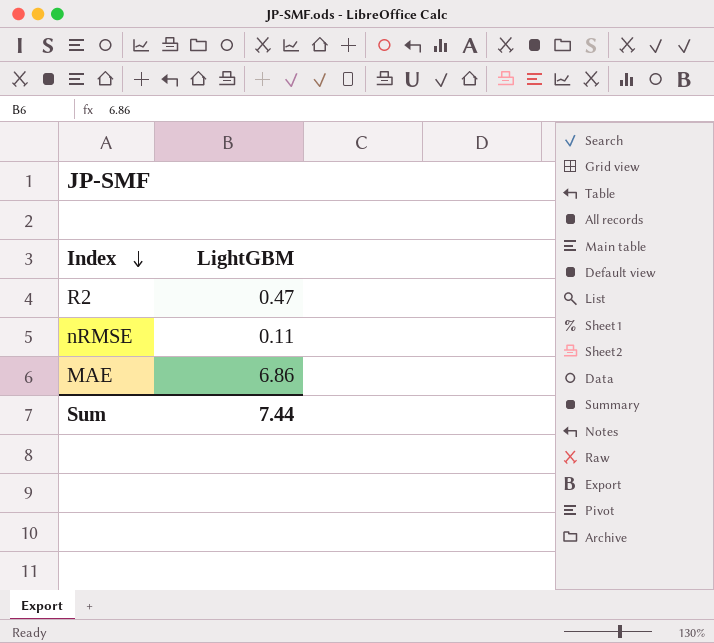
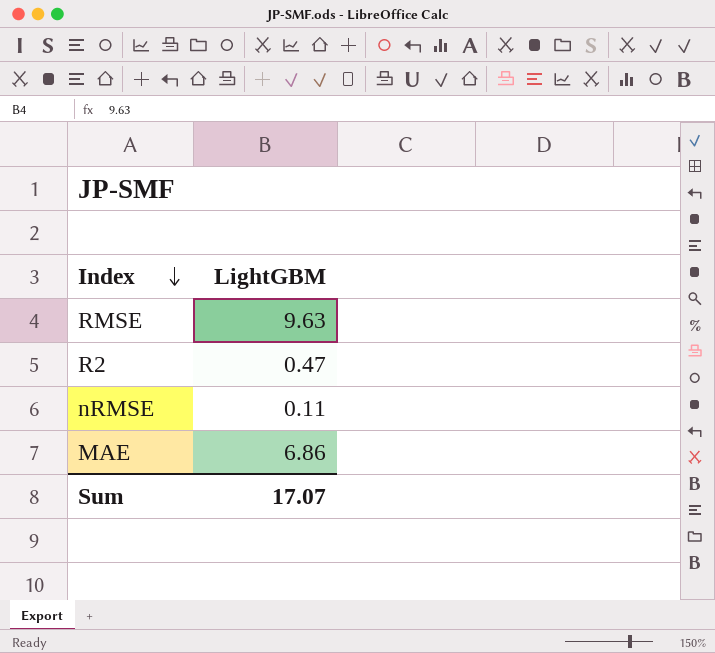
row RMSE: none -> 9.63
Sum | LightGBM: 7.44 -> 17.07

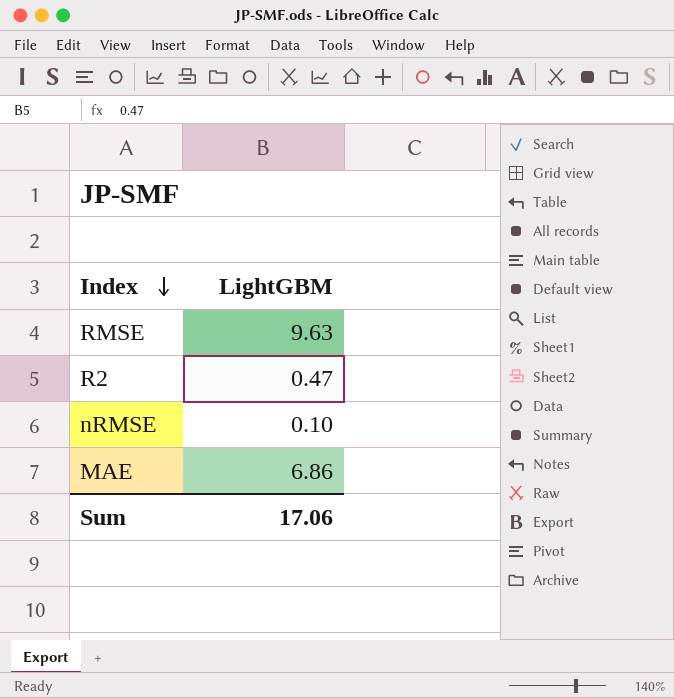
nRMSE | LightGBM: 0.11 -> 0.10
Sum | LightGBM: 17.07 -> 17.06

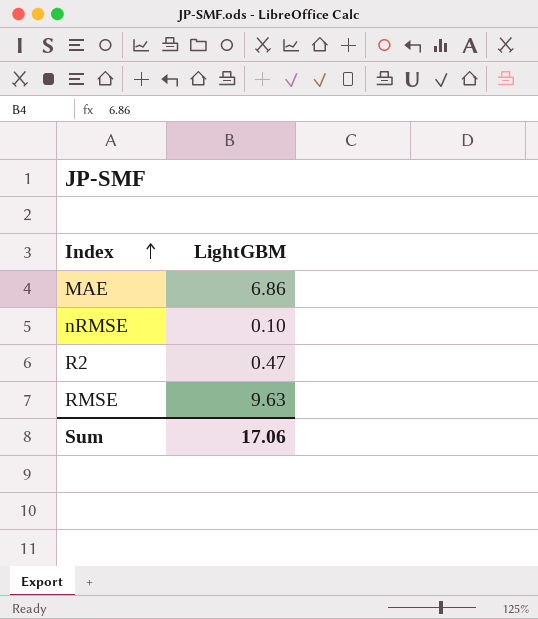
row order: Index descending -> Index ascending

